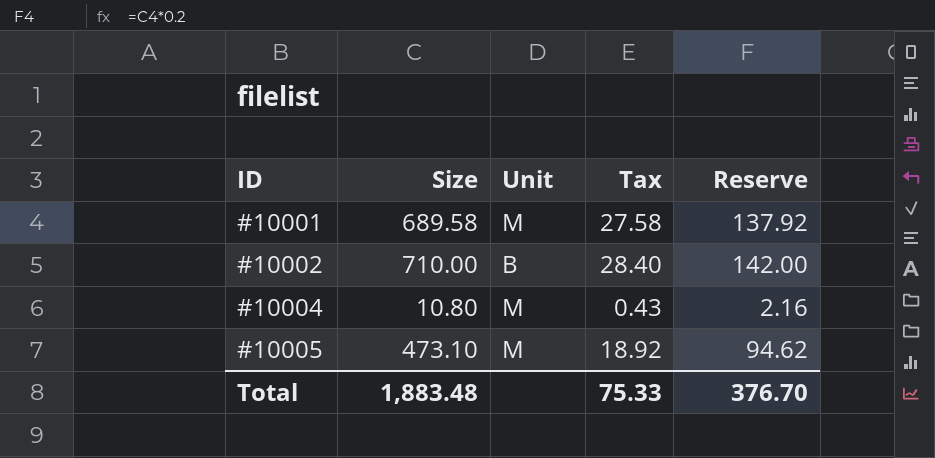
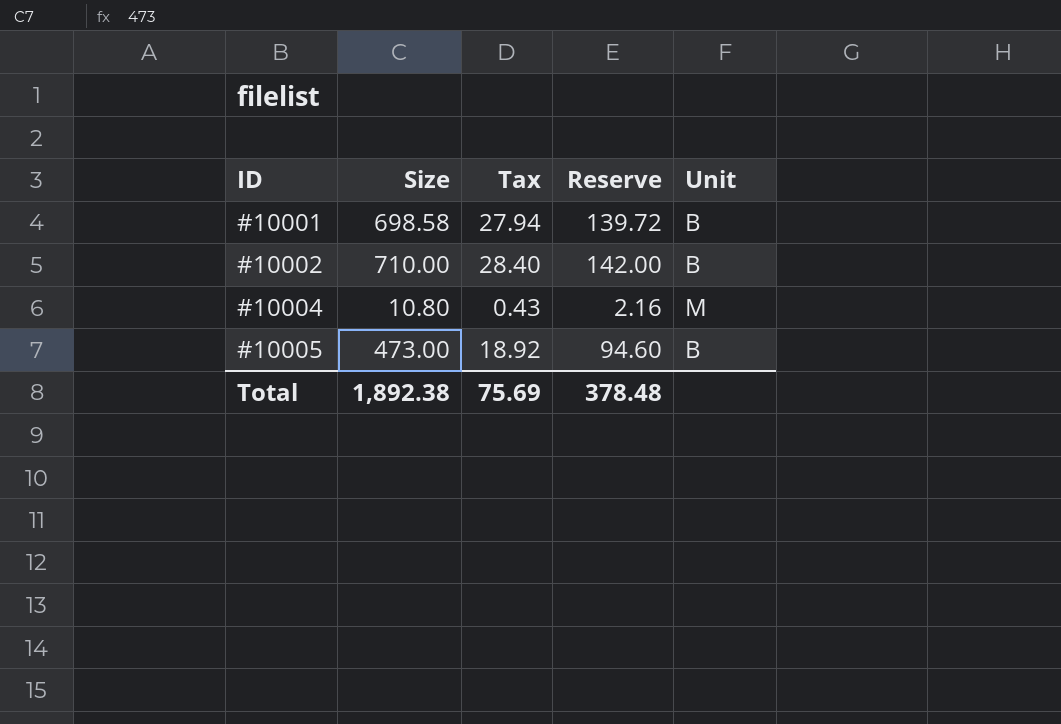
column Unit | position: 3 -> 5
#10001 | Size: 689.58 -> 698.58
#10001 | Tax: 27.58 -> 27.94
#10001 | Reserve: 137.92 -> 139.72
#10001 | Unit: M -> B
#10005 | Size: 473.10 -> 473.00
#10005 | Reserve: 94.62 -> 94.60
#10005 | Unit: M -> B
Total | Size: 1,883.48 -> 1,892.38
Total | Tax: 75.33 -> 75.69
Total | Reserve: 376.70 -> 378.48

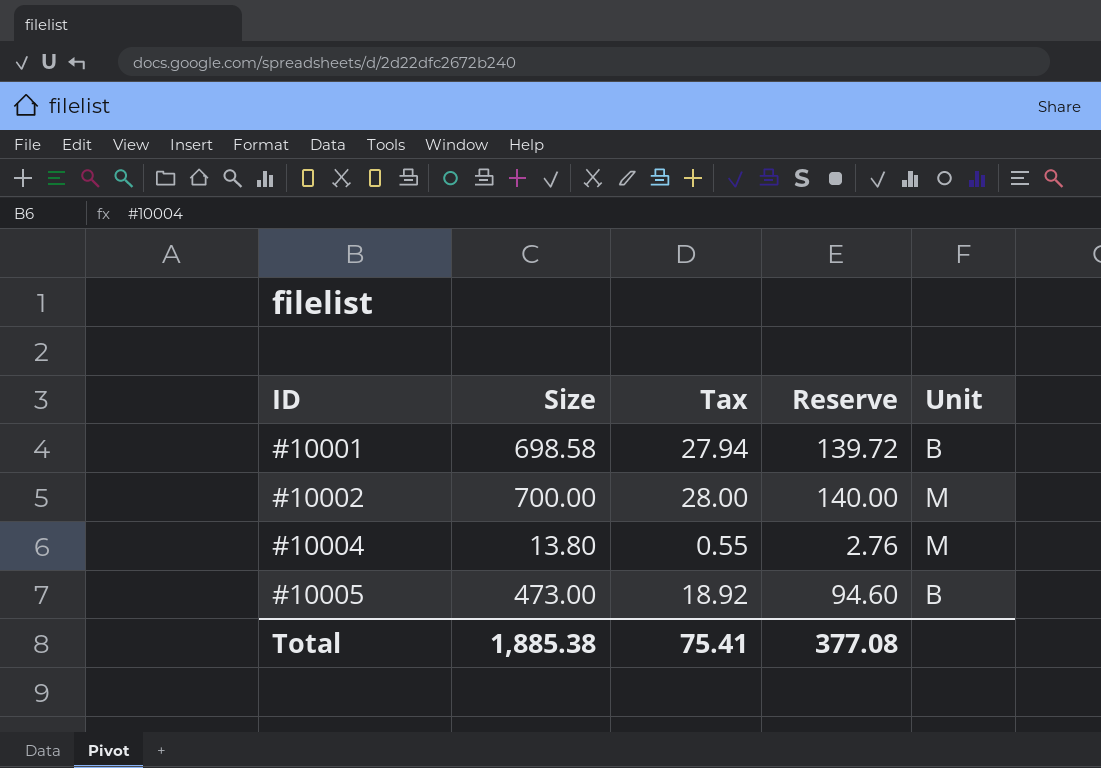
#10002 | Size: 710.00 -> 700.00
#10002 | Tax: 28.40 -> 28.00
#10002 | Reserve: 142.00 -> 140.00
#10002 | Unit: B -> M
#10004 | Size: 10.80 -> 13.80
#10004 | Tax: 0.43 -> 0.55
#10004 | Reserve: 2.16 -> 2.76
Total | Size: 1,892.38 -> 1,885.38
Total | Tax: 75.69 -> 75.41
Total | Reserve: 378.48 -> 377.08

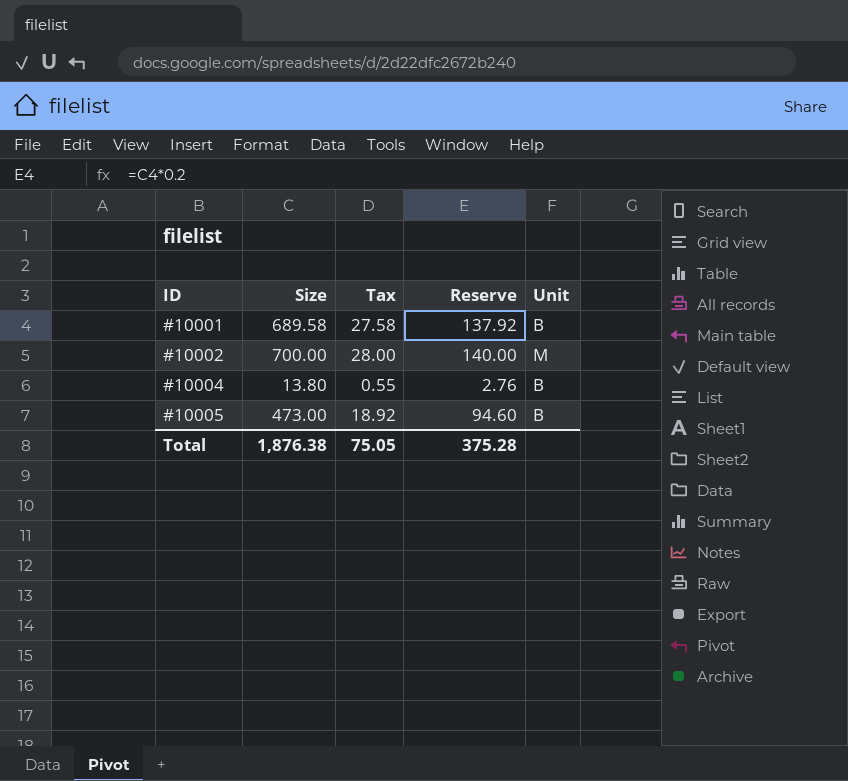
#10001 | Size: 698.58 -> 689.58
#10001 | Tax: 27.94 -> 27.58
#10001 | Reserve: 139.72 -> 137.92
#10004 | Unit: M -> B
Total | Size: 1,885.38 -> 1,876.38
Total | Tax: 75.41 -> 75.05
Total | Reserve: 377.08 -> 375.28

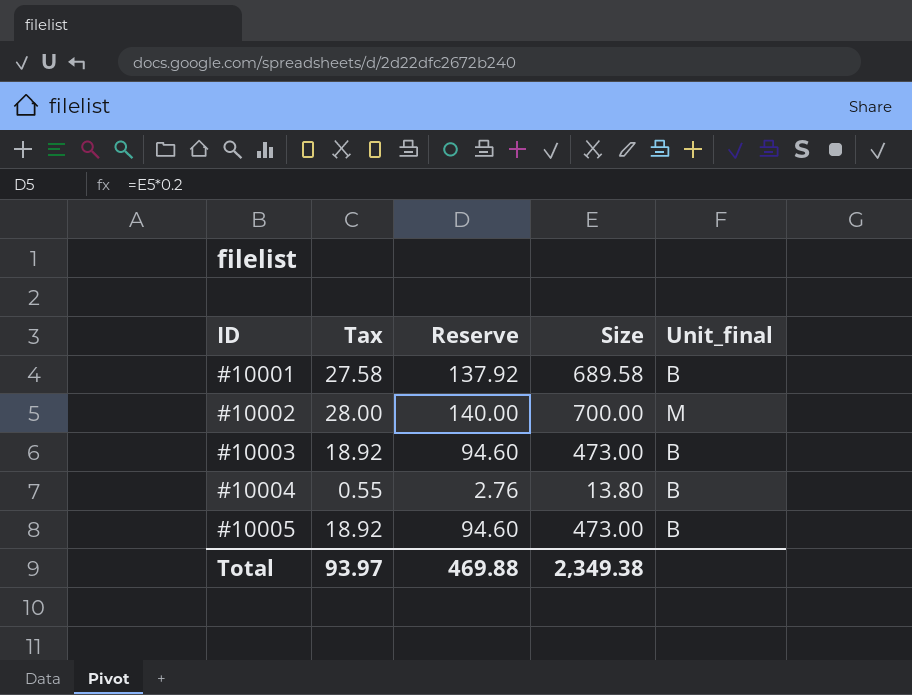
column Size | position: 2 -> 4
column name: Unit -> Unit_final
row #10003: none -> 18.92 | 94.60 | 473.00 | B
Total | Tax: 75.05 -> 93.97
Total | Reserve: 375.28 -> 469.88
Total | Size: 1,876.38 -> 2,349.38

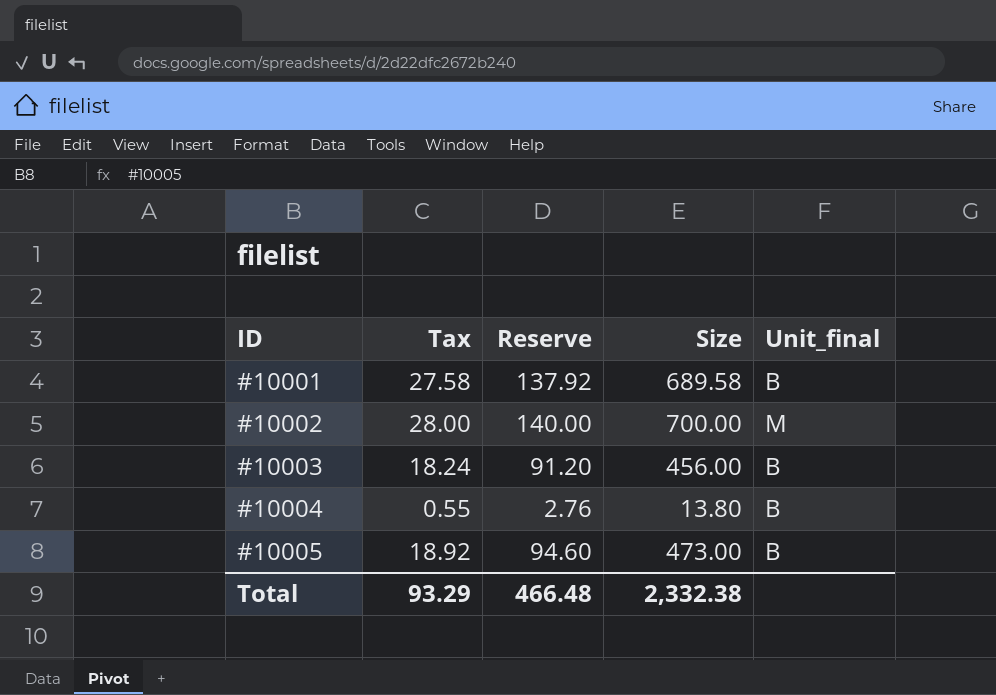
#10003 | Tax: 18.92 -> 18.24
#10003 | Reserve: 94.60 -> 91.20
#10003 | Size: 473.00 -> 456.00
Total | Tax: 93.97 -> 93.29
Total | Reserve: 469.88 -> 466.48
Total | Size: 2,349.38 -> 2,332.38

